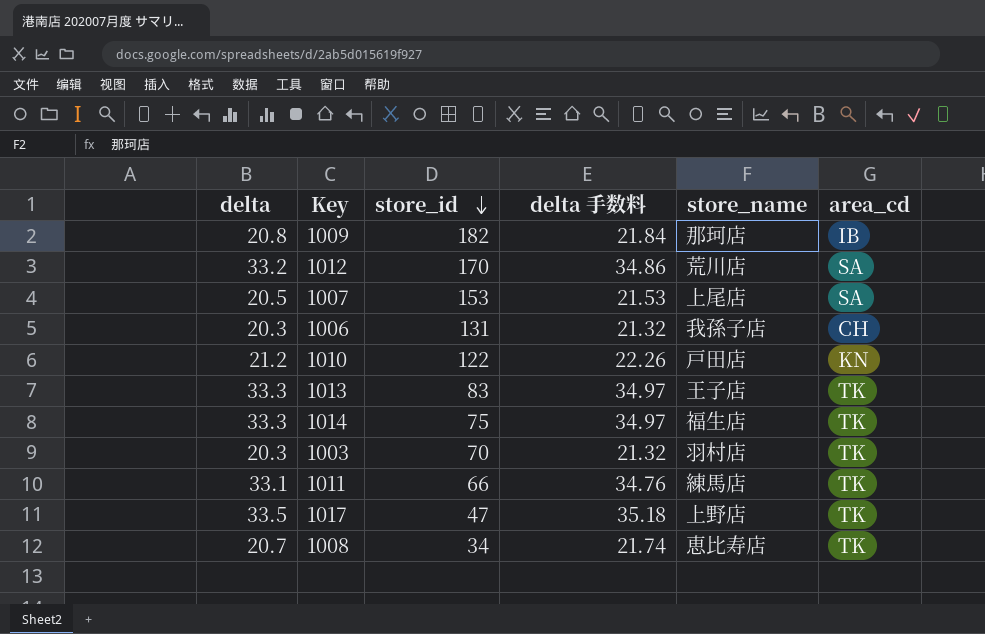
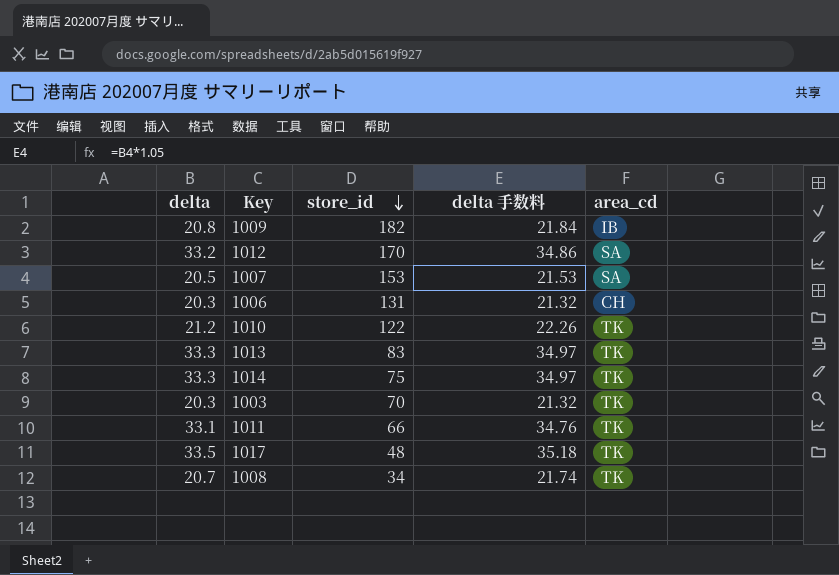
column store_name | position: 5 -> none
1010 | area_cd: KN -> TK
1017 | store_id: 47 -> 48

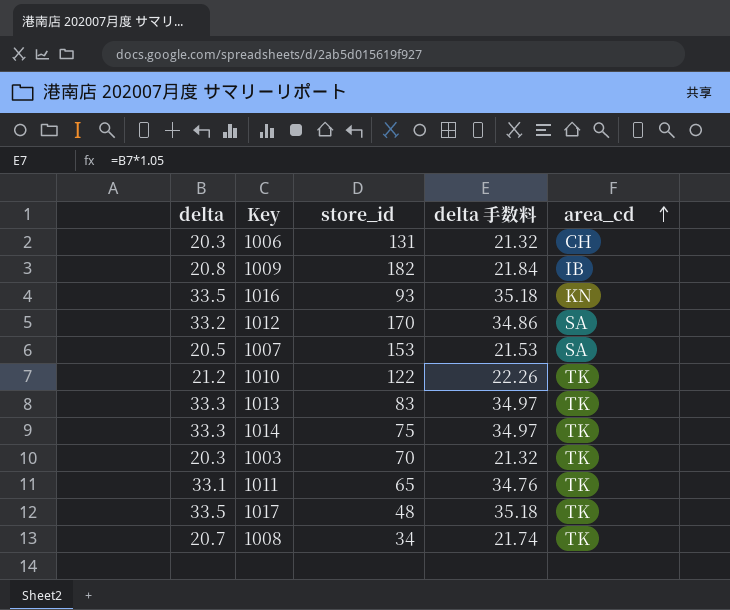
row order: store_id descending -> area_cd ascending
row 1016: none -> 33.5 | 93 | 35.18 | KN
1011 | store_id: 66 -> 65

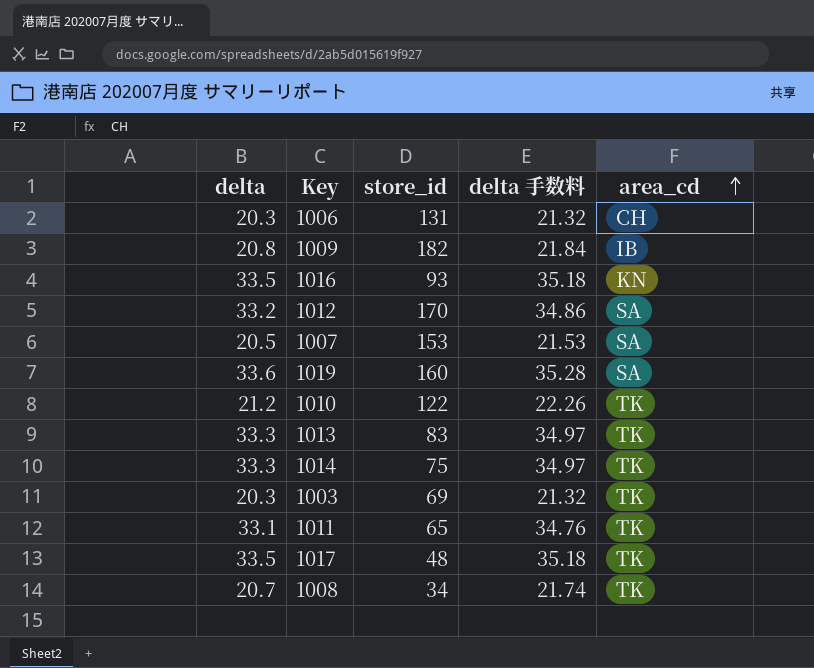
row 1019: none -> 33.6 | 160 | 35.28 | SA
1003 | store_id: 70 -> 69

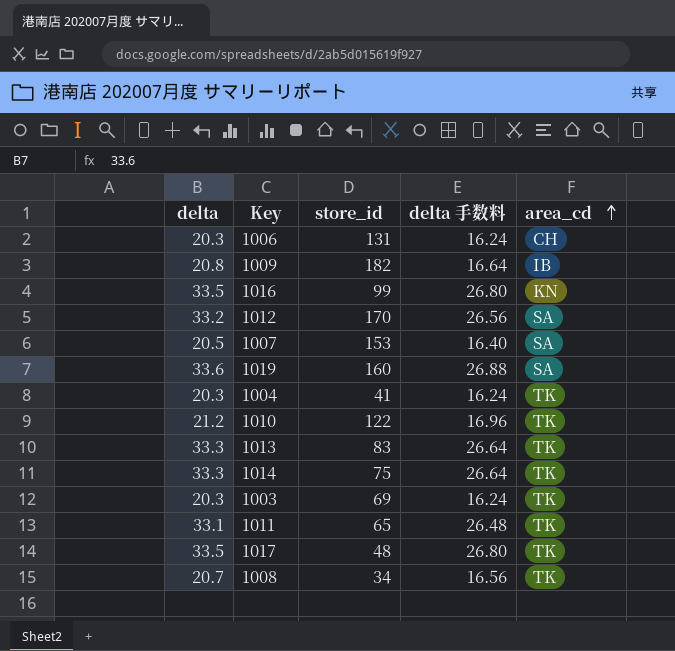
column delta 手数料 | formula: [delta] * 1.05 -> [delta] * 0.8
1016 | store_id: 93 -> 99
row 1004: none -> 20.3 | 41 | 16.24 | TK

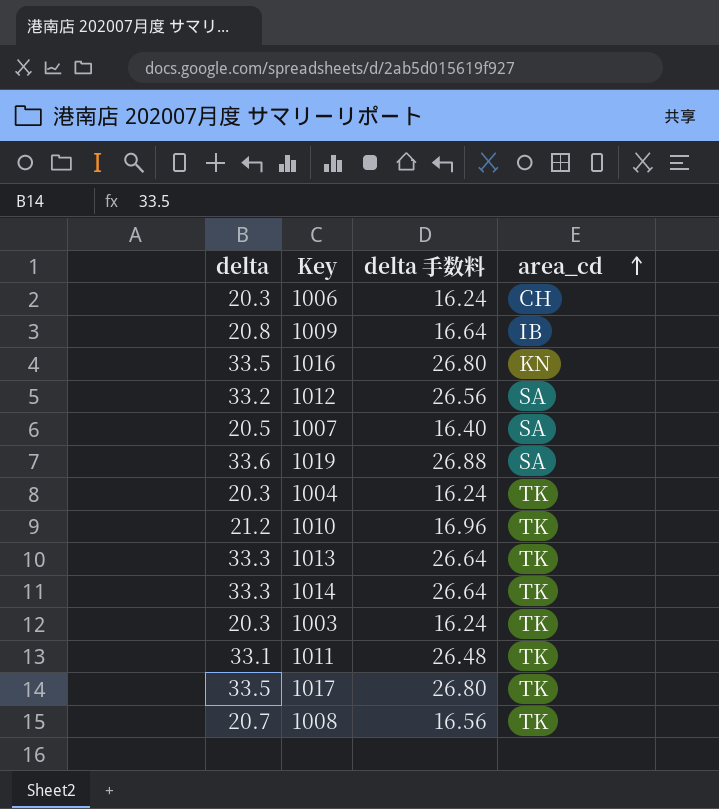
column store_id | position: 3 -> none

